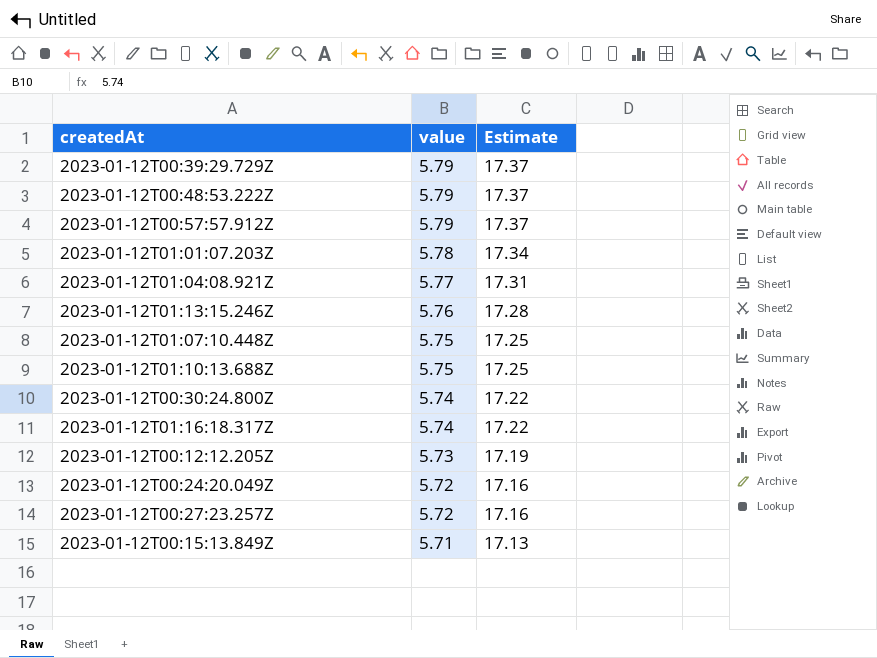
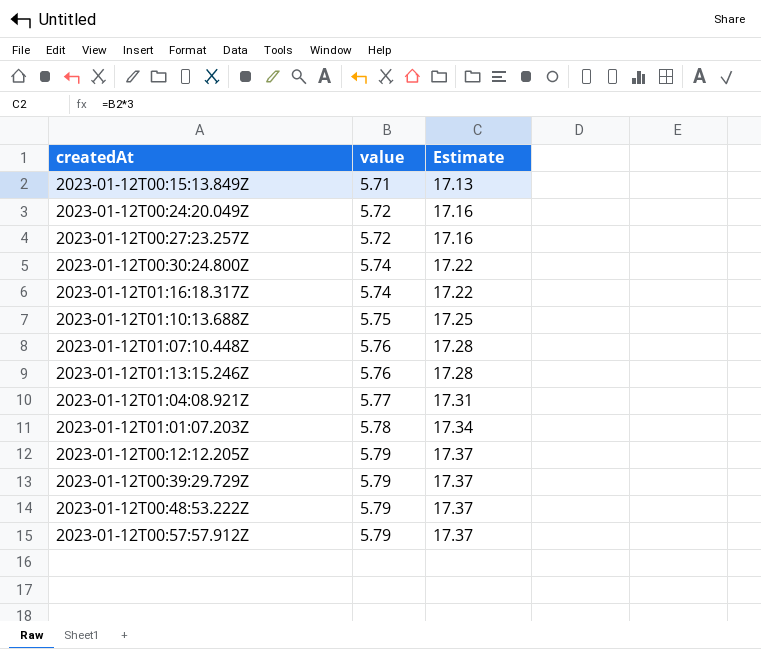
row order: value descending -> value ascending
2023-01-12T01:07:10.448Z | value: 5.75 -> 5.76
2023-01-12T01:07:10.448Z | Estimate: 17.25 -> 17.28
2023-01-12T00:12:12.205Z | value: 5.73 -> 5.79
2023-01-12T00:12:12.205Z | Estimate: 17.19 -> 17.37

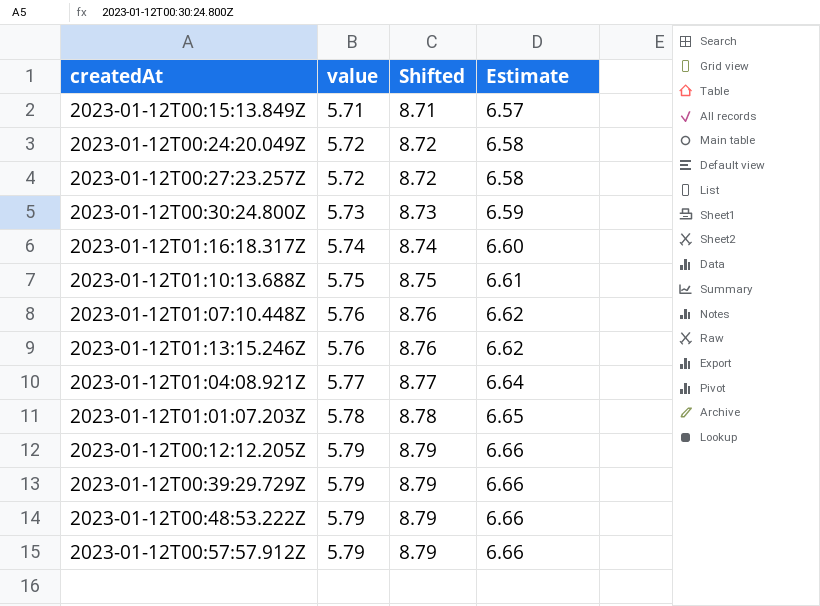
column Shifted | formula: none -> [value] + 3
column Estimate | formula: [value] * 3 -> [value] * 1.15
2023-01-12T00:30:24.800Z | value: 5.74 -> 5.73

